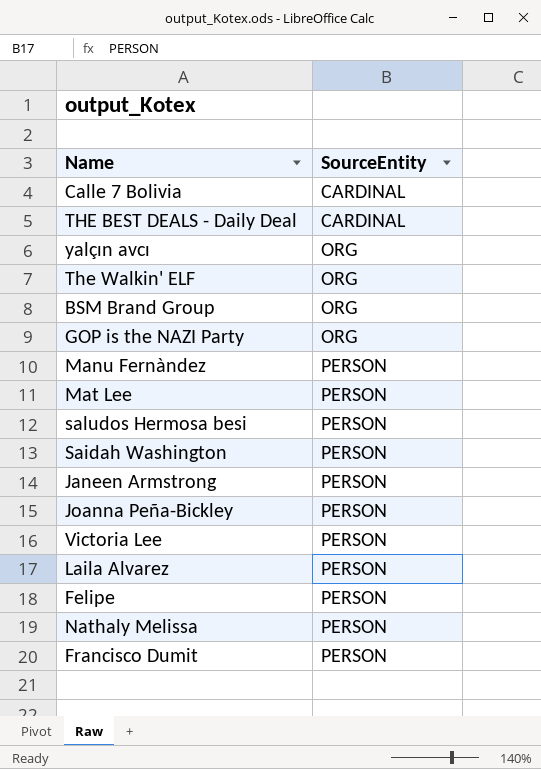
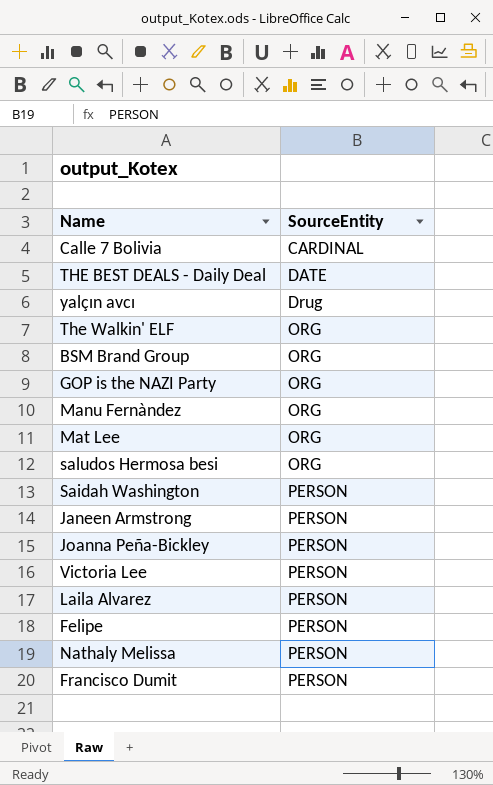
THE BEST DEALS - Daily Deal | SourceEntity: CARDINAL -> DATE
yalçın avcı | SourceEntity: ORG -> Drug
Manu Fernàndez | SourceEntity: PERSON -> ORG
Mat Lee | SourceEntity: PERSON -> ORG
saludos Hermosa besi | SourceEntity: PERSON -> ORG

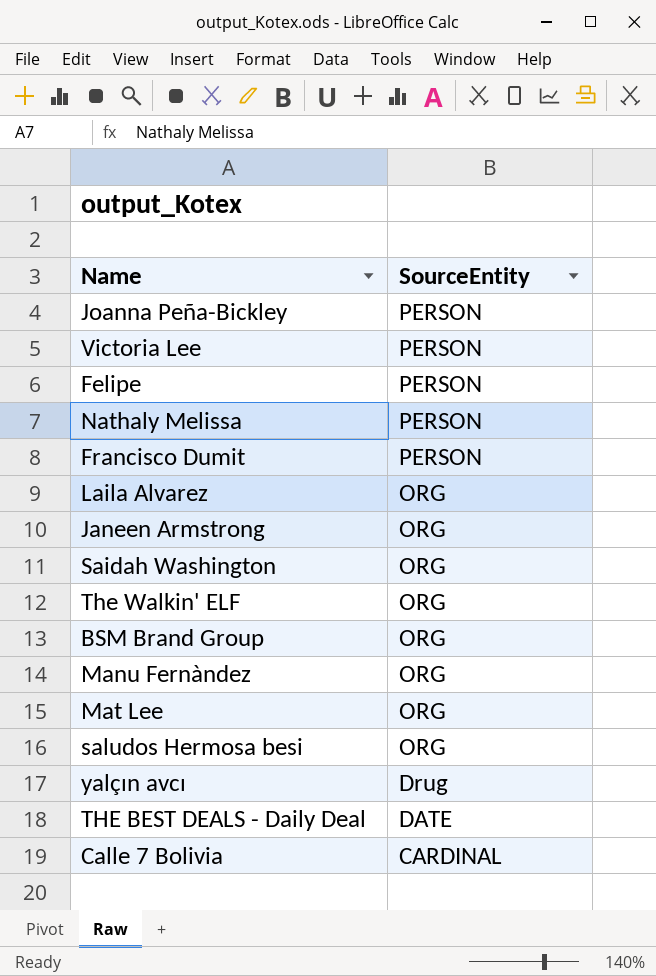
row order: SourceEntity ascending -> SourceEntity descending
row GOP is the NAZI Party: ORG -> none
Laila Alvarez | SourceEntity: PERSON -> ORG
Janeen Armstrong | SourceEntity: PERSON -> ORG
Saidah Washington | SourceEntity: PERSON -> ORG

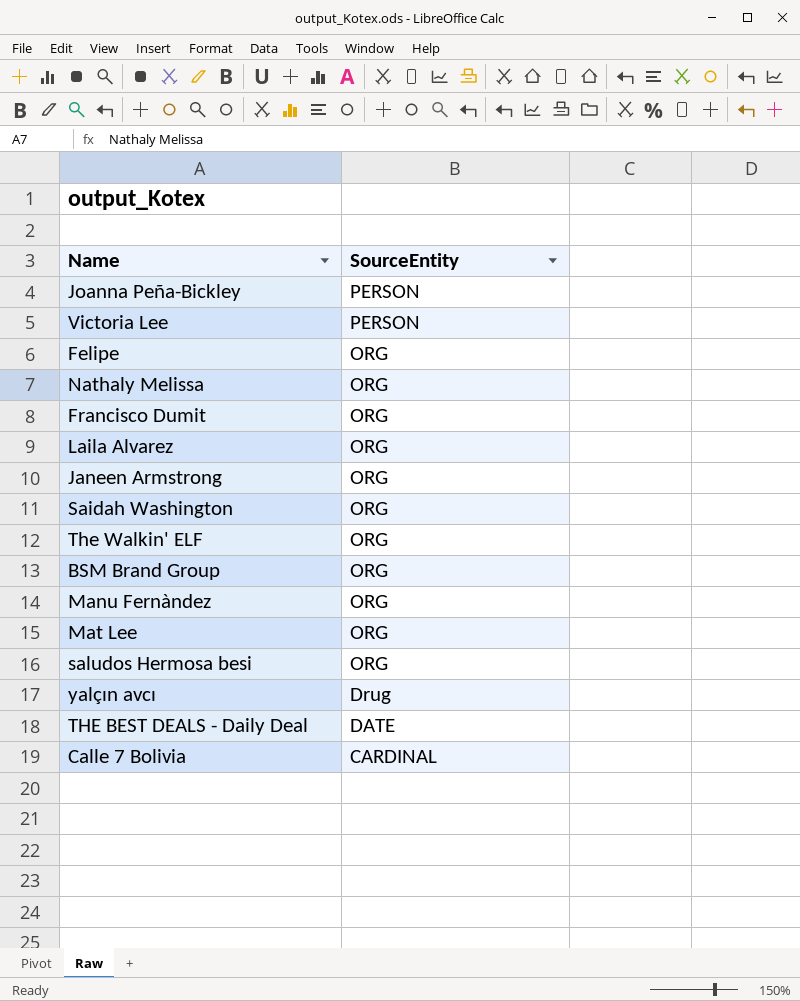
Felipe | SourceEntity: PERSON -> ORG
Nathaly Melissa | SourceEntity: PERSON -> ORG
Francisco Dumit | SourceEntity: PERSON -> ORG

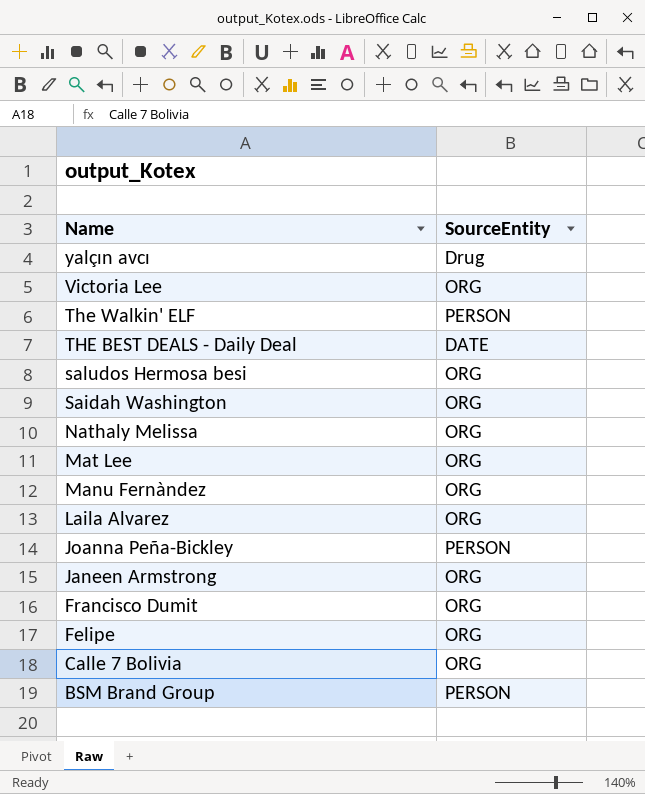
row order: SourceEntity descending -> Name descending
Victoria Lee | SourceEntity: PERSON -> ORG
The Walkin' ELF | SourceEntity: ORG -> PERSON
Calle 7 Bolivia | SourceEntity: CARDINAL -> ORG
BSM Brand Group | SourceEntity: ORG -> PERSON

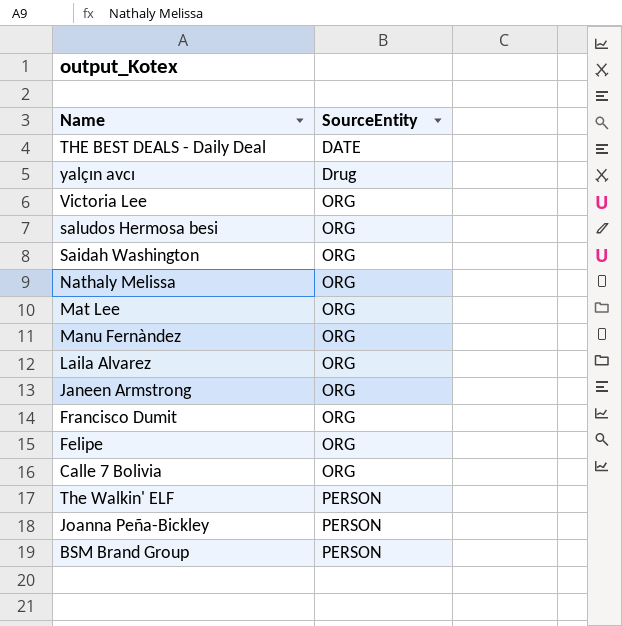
row order: Name descending -> SourceEntity ascending

